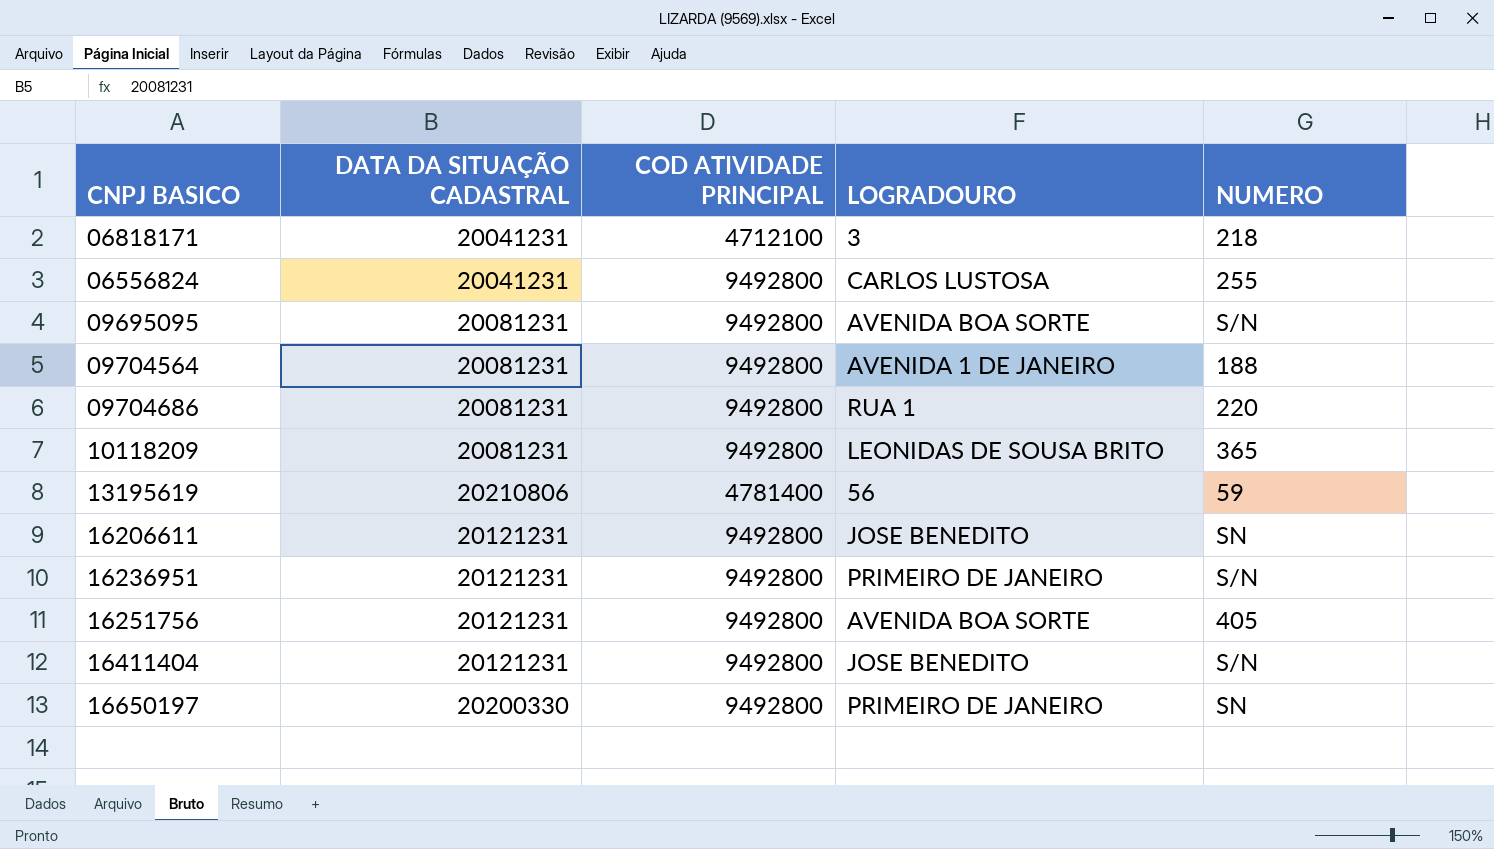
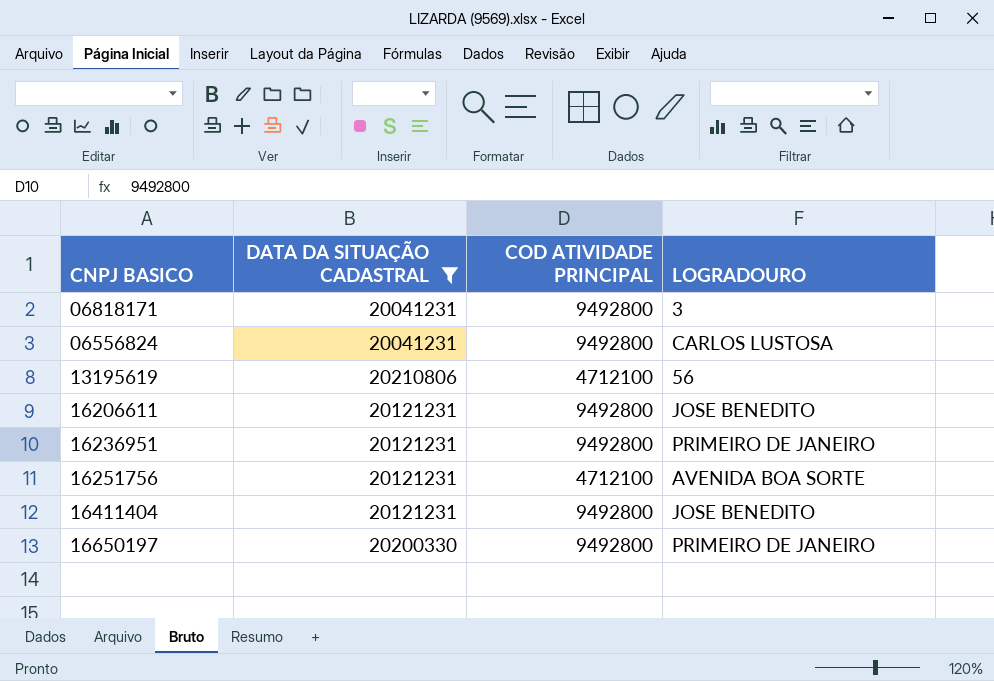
filter: none -> DATA DA SITUAÇÃO CADASTRAL != 20081231
column NUMERO | position: 5 -> none
06818171 | COD ATIVIDADE PRINCIPAL: 4712100 -> 9492800
13195619 | COD ATIVIDADE PRINCIPAL: 4781400 -> 4712100
16251756 | COD ATIVIDADE PRINCIPAL: 9492800 -> 4712100

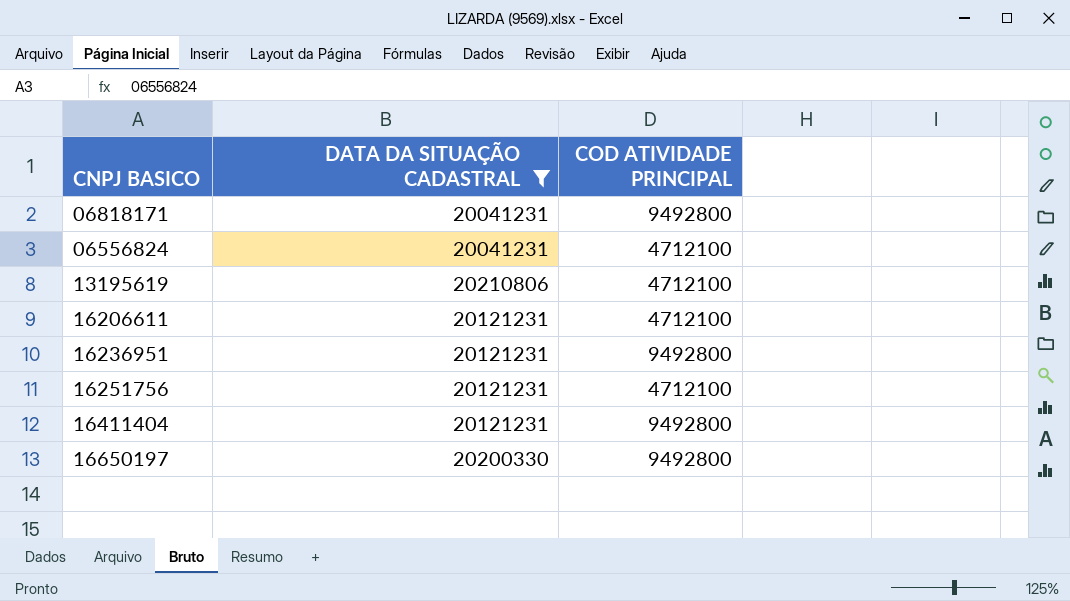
column LOGRADOURO | position: 4 -> none
06556824 | COD ATIVIDADE PRINCIPAL: 9492800 -> 4712100
16206611 | COD ATIVIDADE PRINCIPAL: 9492800 -> 4712100

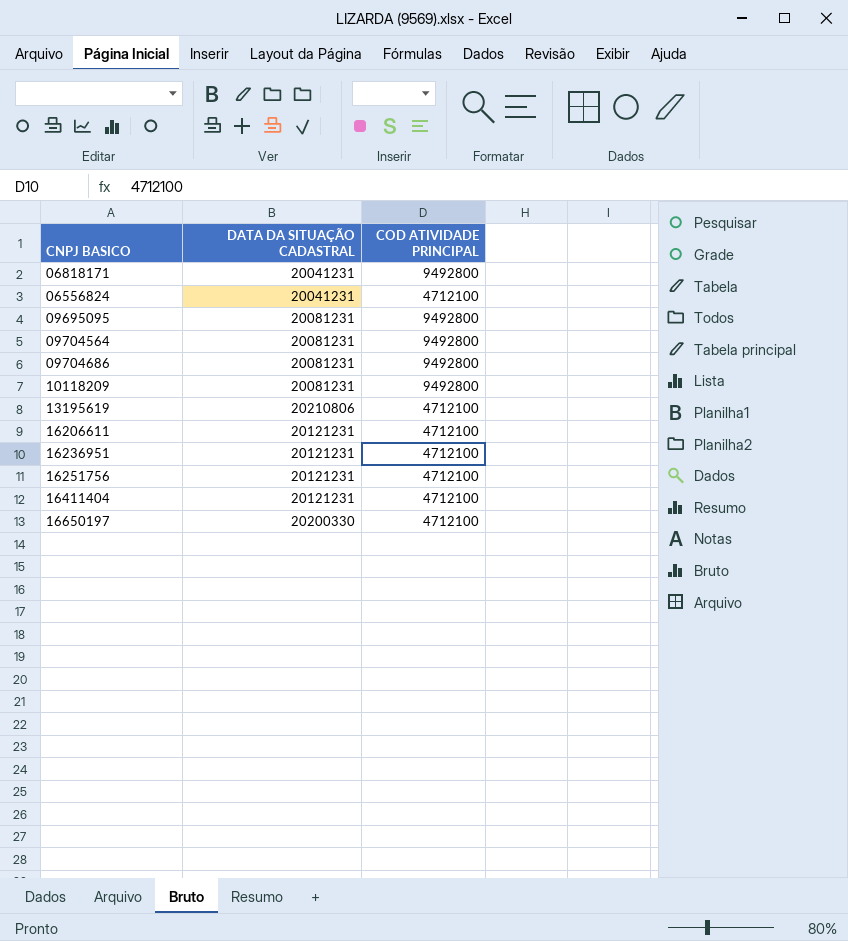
filter: DATA DA SITUAÇÃO CADASTRAL != 20081231 -> none
16236951 | COD ATIVIDADE PRINCIPAL: 9492800 -> 4712100
16411404 | COD ATIVIDADE PRINCIPAL: 9492800 -> 4712100
16650197 | COD ATIVIDADE PRINCIPAL: 9492800 -> 4712100

